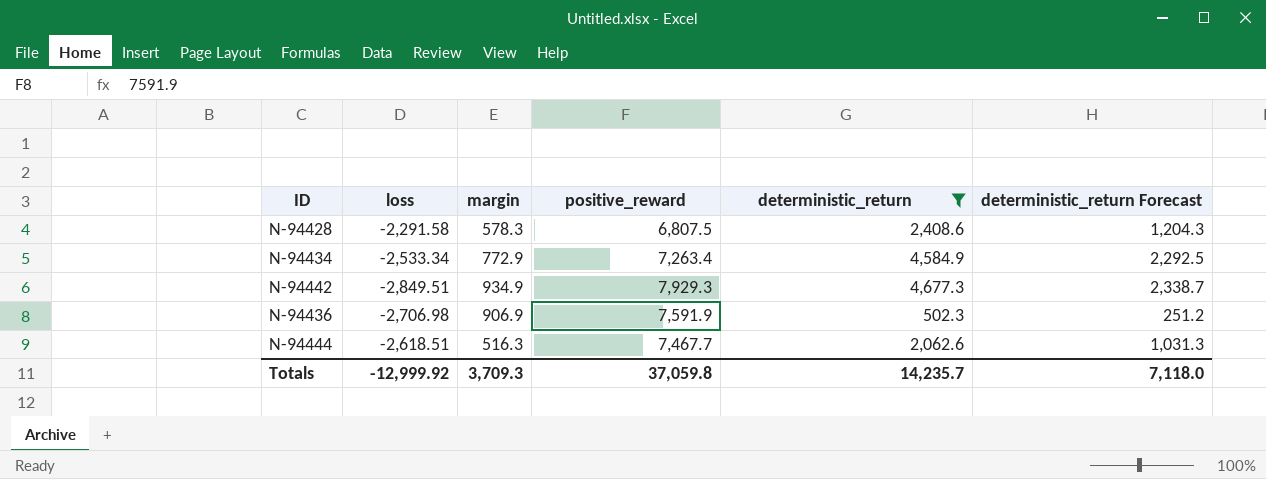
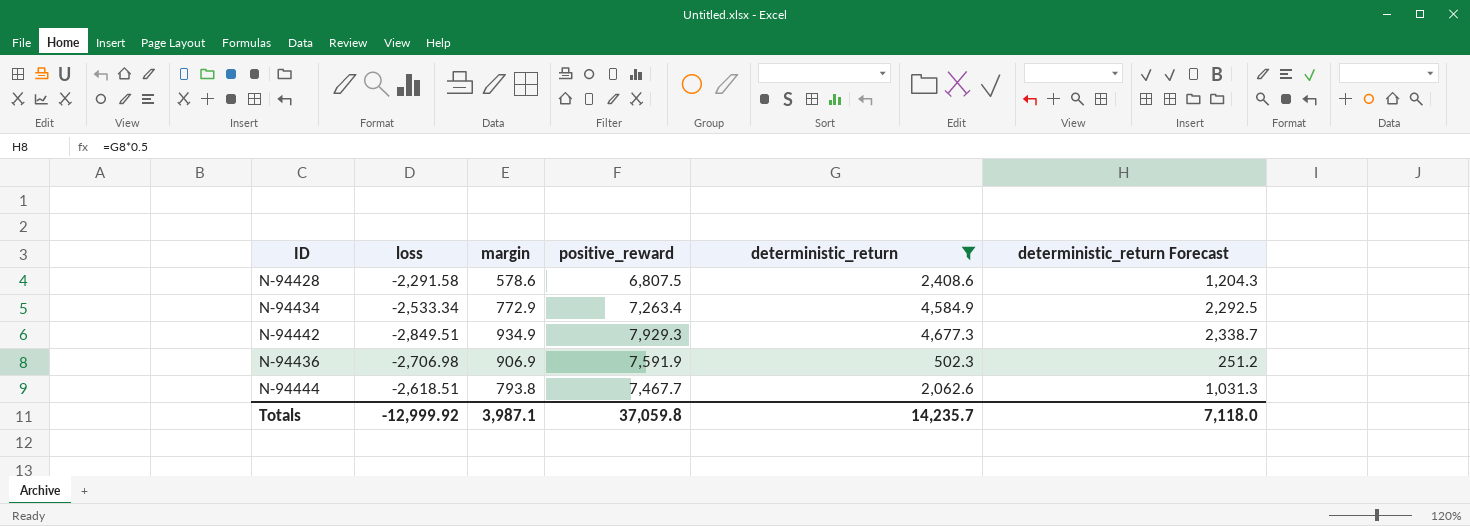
N-94428 | margin: 578.3 -> 578.6
N-94444 | margin: 516.3 -> 793.8
Totals | margin: 3,709.3 -> 3,987.1

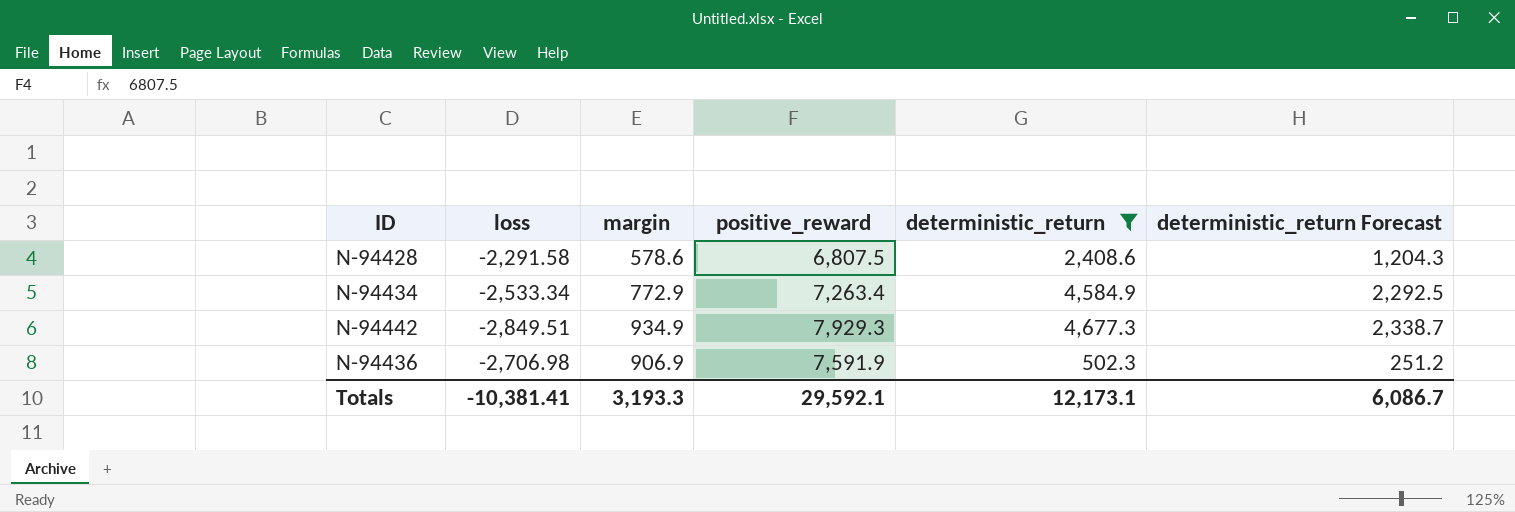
row N-94444: -2,618.51 | 793.8 | 7,467.7 | 2,062.6 | 1,031.3 -> none
Totals | loss: -12,999.92 -> -10,381.41
Totals | margin: 3,987.1 -> 3,193.3
Totals | positive_reward: 37,059.8 -> 29,592.1
Totals | deterministic_return: 14,235.7 -> 12,173.1
Totals | deterministic_return Forecast: 7,118.0 -> 6,086.7

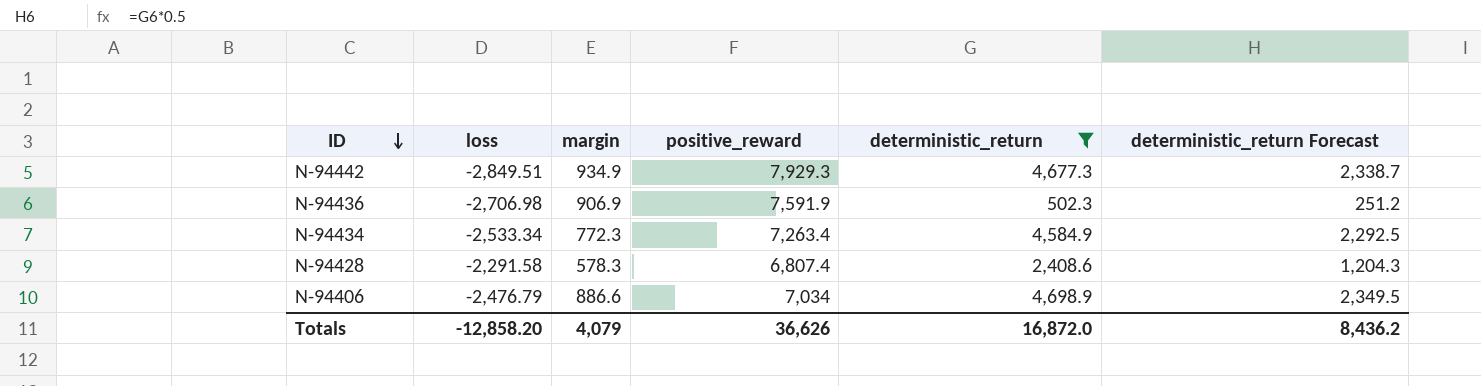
row order: none -> ID descending
N-94434 | margin: 772.9 -> 772.3
N-94428 | margin: 578.6 -> 578.3
N-94428 | positive_reward: 6,807.5 -> 6,807.4
row N-94406: none -> -2,476.79 | 886.6 | 7,034 | 4,698.9 | 2,349.5
Totals | loss: -10,381.41 -> -12,858.20
Totals | margin: 3,193.3 -> 4,079
Totals | positive_reward: 29,592.1 -> 36,626
Totals | deterministic_return: 12,173.1 -> 16,872.0
Totals | deterministic_return Forecast: 6,086.7 -> 8,436.2

